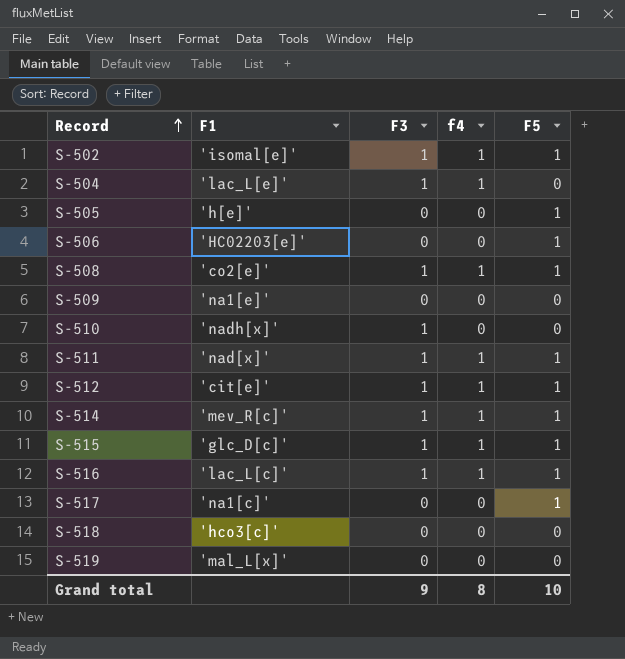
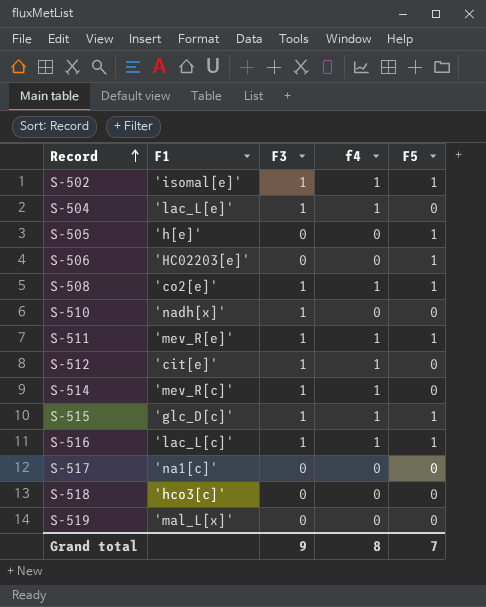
row S-509: 'na1[e]' | 0 | 0 | 0 -> none
S-511 | F1: 'nad[x]' -> 'mev_R[e]'
S-512 | F5: 1 -> 0
S-514 | F5: 1 -> 0
S-517 | F5: 1 -> 0
Grand total | F5: 10 -> 7

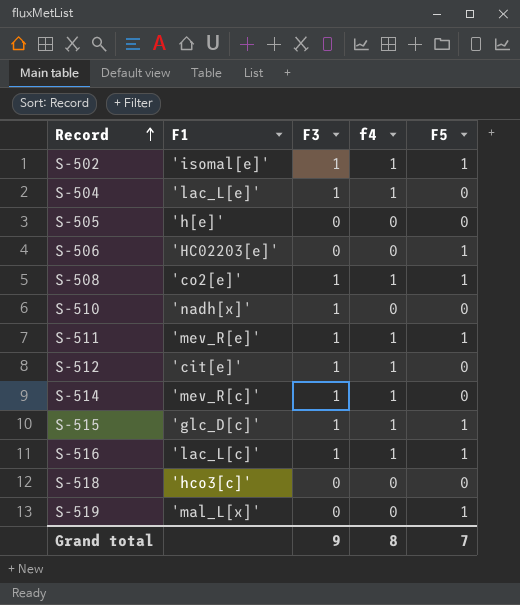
row S-517: 'na1[c]' | 0 | 0 | 0 -> none
S-505 | F5: 1 -> 0
S-519 | F5: 0 -> 1

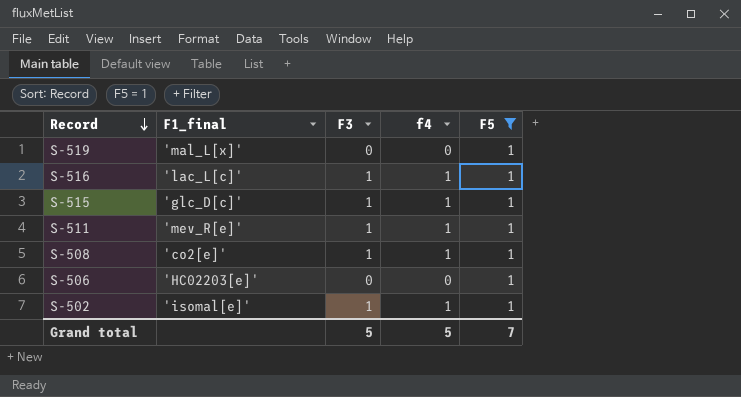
filter: none -> F5 = 1
row order: Record ascending -> Record descending
column name: F1 -> F1_final
Grand total | F3: 9 -> 5
Grand total | f4: 8 -> 5

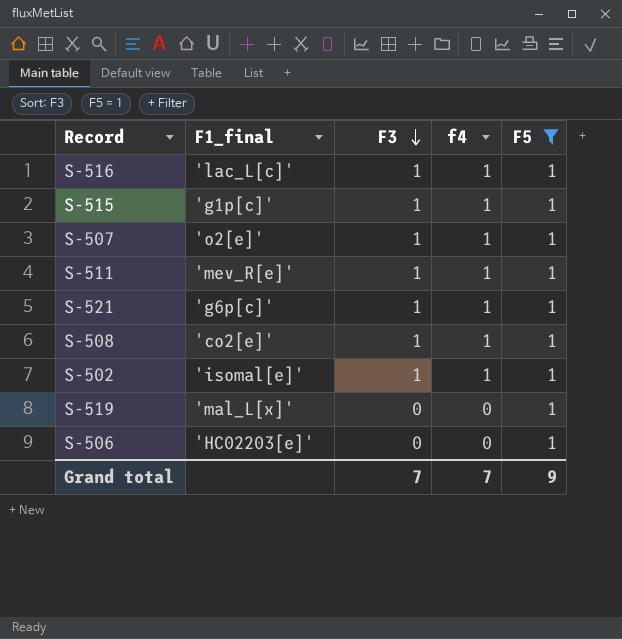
row order: Record descending -> F3 descending
S-515 | F1_final: 'glc_D[c]' -> 'g1p[c]'
row S-507: none -> 'o2[e]' | 1 | 1 | 1
row S-521: none -> 'g6p[c]' | 1 | 1 | 1
Grand total | F3: 5 -> 7
Grand total | f4: 5 -> 7
Grand total | F5: 7 -> 9

